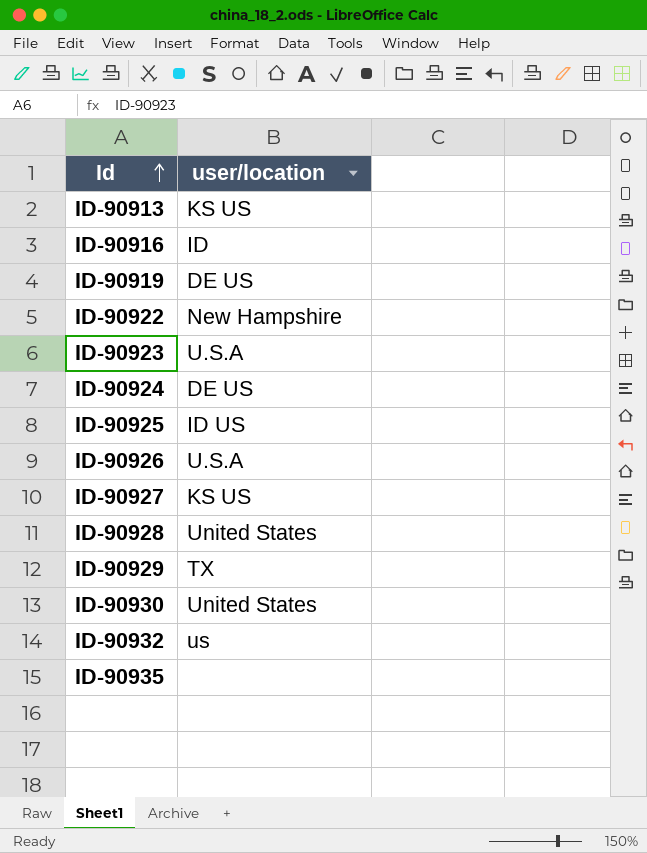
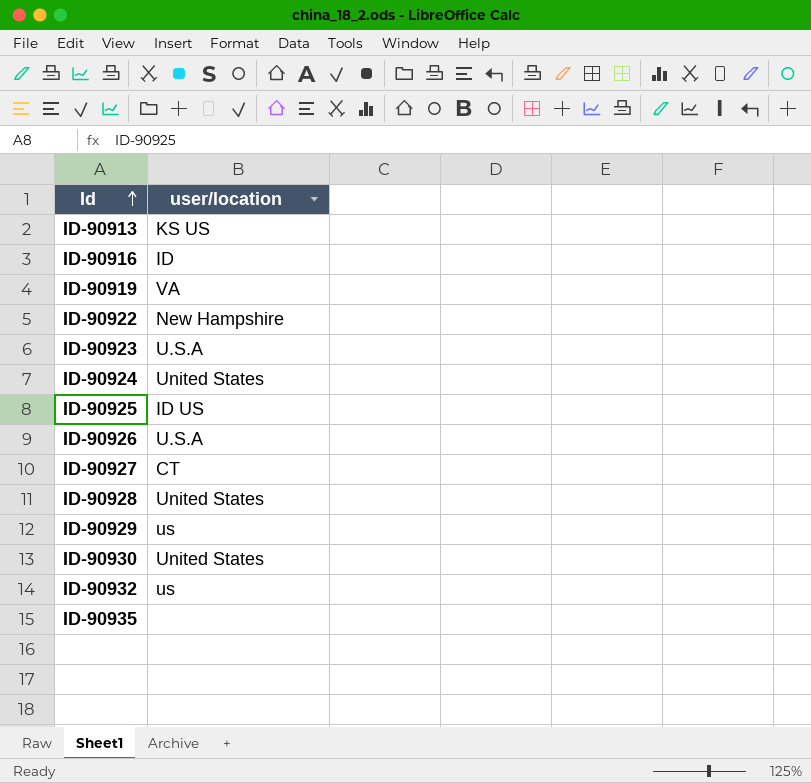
ID-90919 | user/location: DE US -> VA
ID-90924 | user/location: DE US -> United States
ID-90927 | user/location: KS US -> CT
ID-90929 | user/location: TX -> us

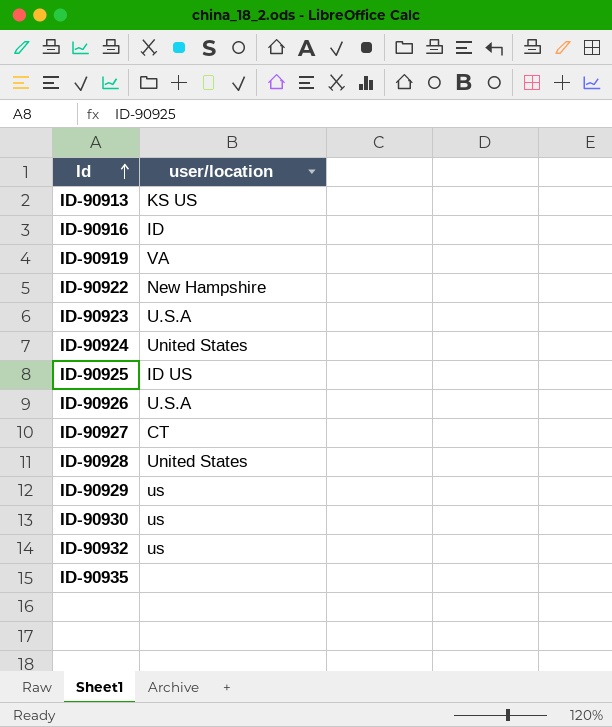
ID-90930 | user/location: United States -> us

